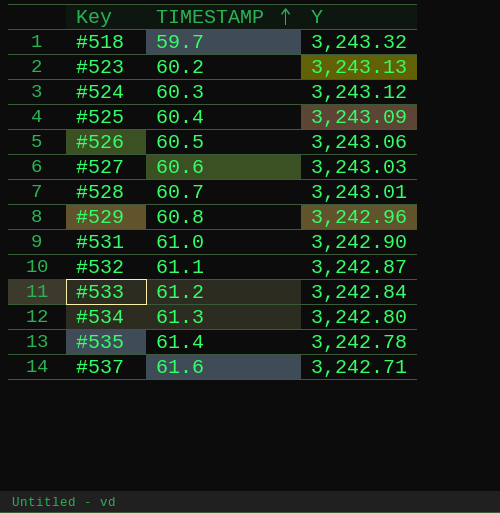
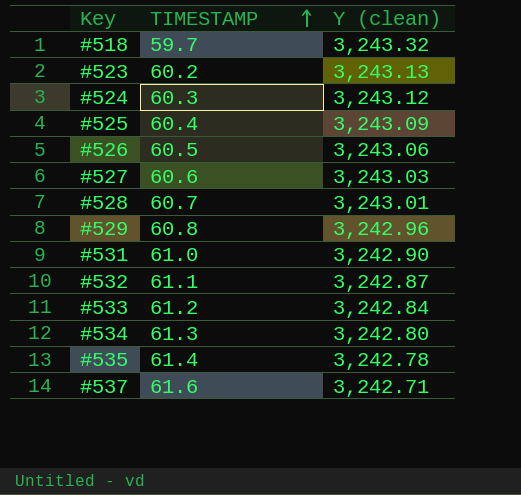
column name: Y -> Y (clean)

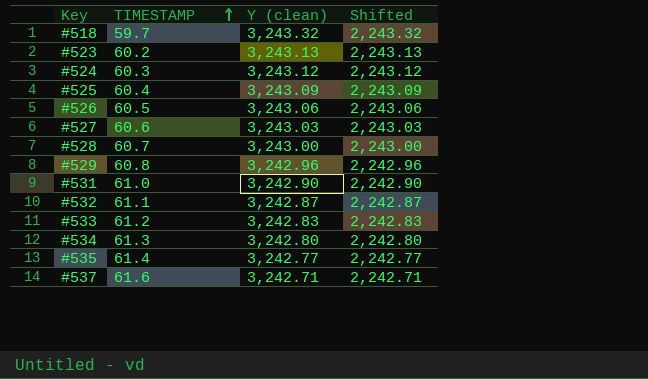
column Shifted | formula: none -> [Y (clean)] - 1000
#528 | Y (clean): 3,243.01 -> 3,243.00
#533 | Y (clean): 3,242.84 -> 3,242.83
#535 | Y (clean): 3,242.78 -> 3,242.77

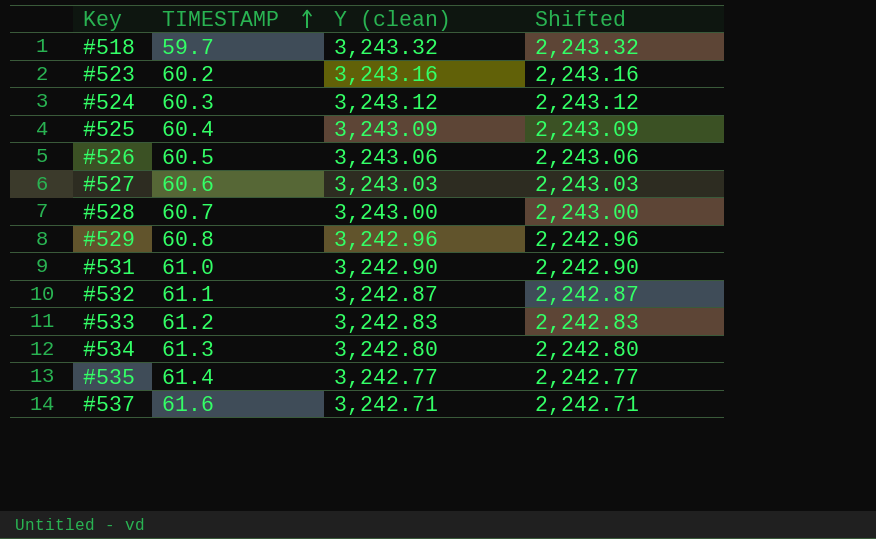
#523 | Y (clean): 3,243.13 -> 3,243.16
#523 | Shifted: 2,243.13 -> 2,243.16

